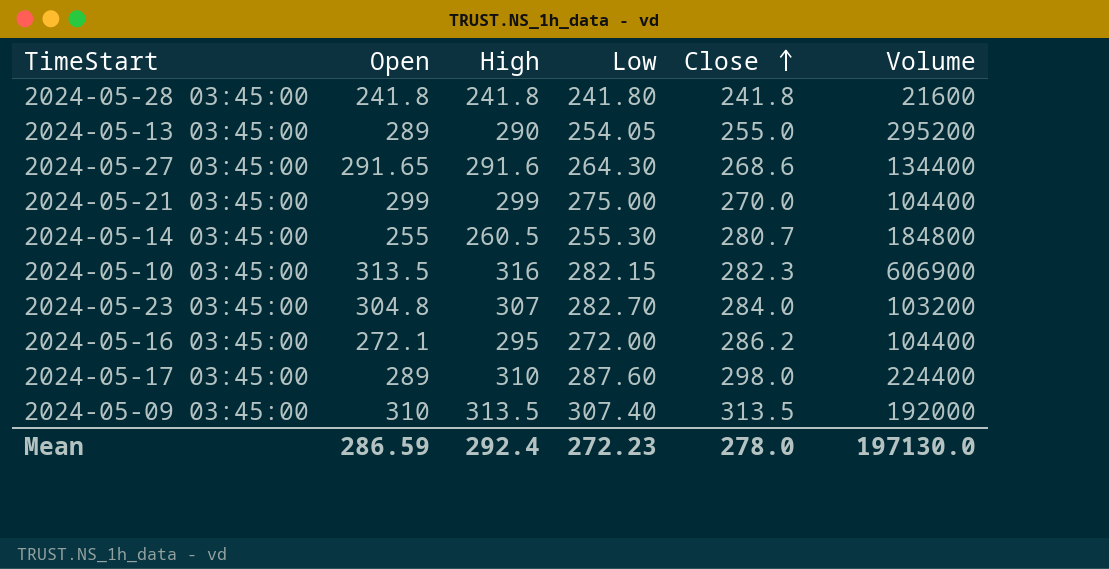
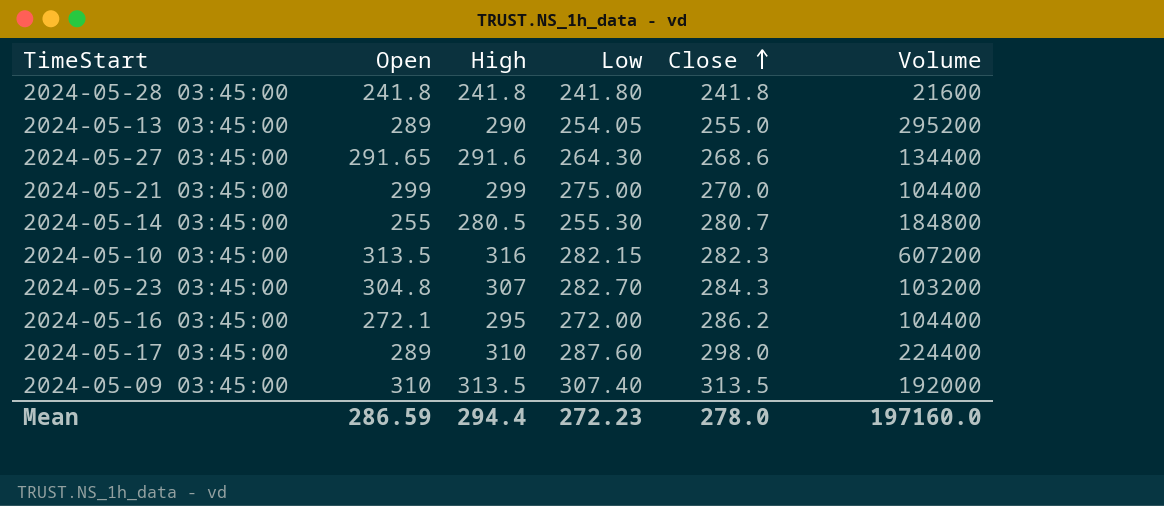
2024-05-14 03:45:00 | High: 260.5 -> 280.5
2024-05-10 03:45:00 | Volume: 606900 -> 607200
2024-05-23 03:45:00 | Close: 284.0 -> 284.3
Mean | High: 292.4 -> 294.4
Mean | Volume: 197130.0 -> 197160.0

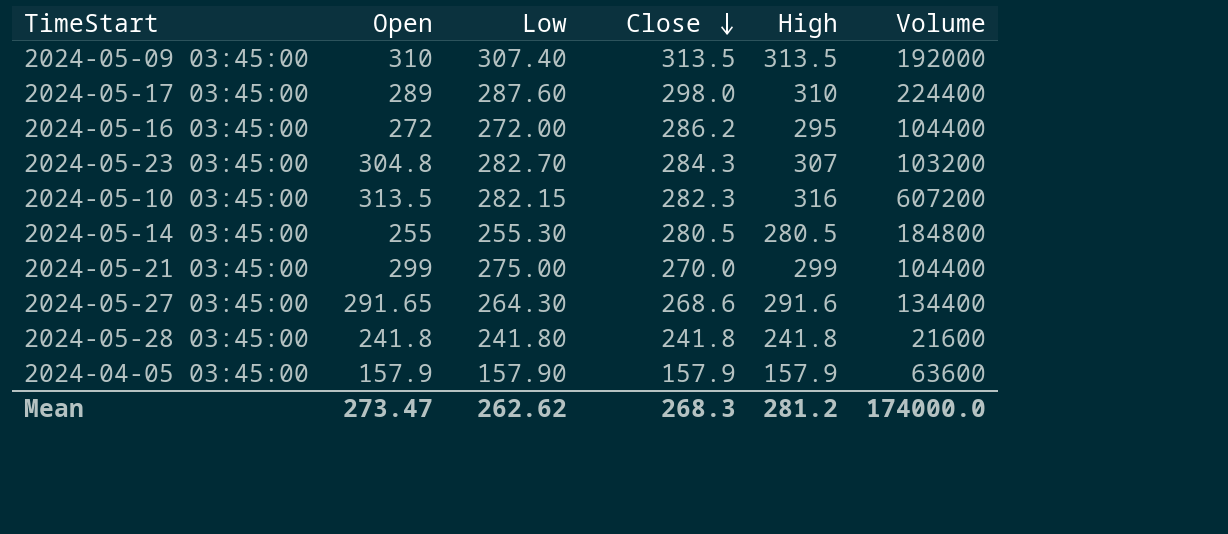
row order: Close ascending -> Close descending
column High | position: 3 -> 5
row 2024-05-13 03:45:00: 289 | 290 | 254.05 | 255.0 | 295200 -> none
2024-05-16 03:45:00 | Open: 272.1 -> 272
2024-05-14 03:45:00 | Close: 280.7 -> 280.5
row 2024-04-05 03:45:00: none -> 157.9 | 157.90 | 157.9 | 157.9 | 63600
Mean | Open: 286.59 -> 273.47
Mean | Low: 272.23 -> 262.62
Mean | Close: 278.0 -> 268.3
Mean | High: 294.4 -> 281.2
Mean | Volume: 197160.0 -> 174000.0

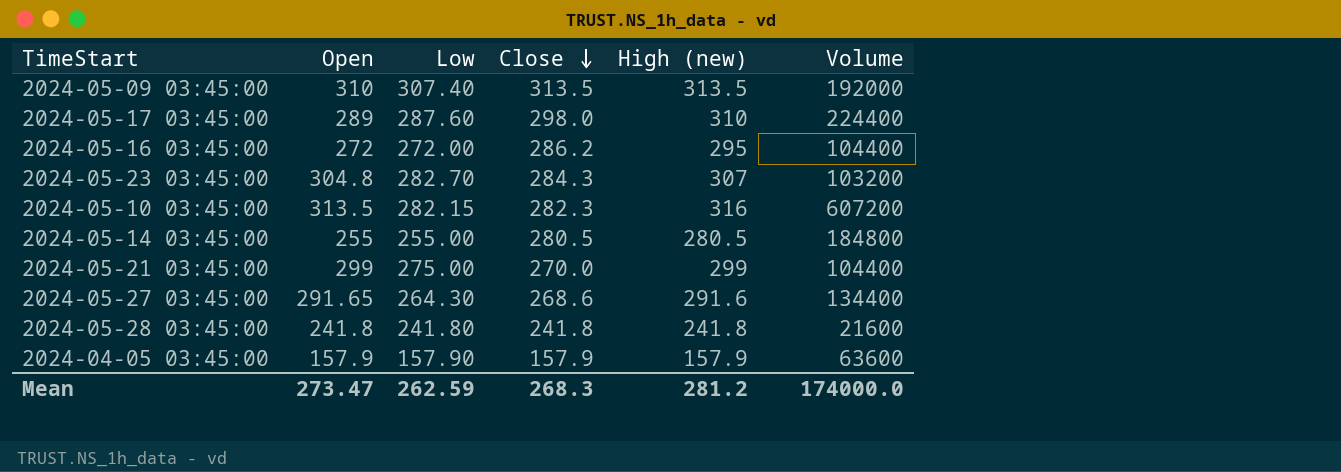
column name: High -> High (new)
2024-05-14 03:45:00 | Low: 255.30 -> 255.00
Mean | Low: 262.62 -> 262.59

